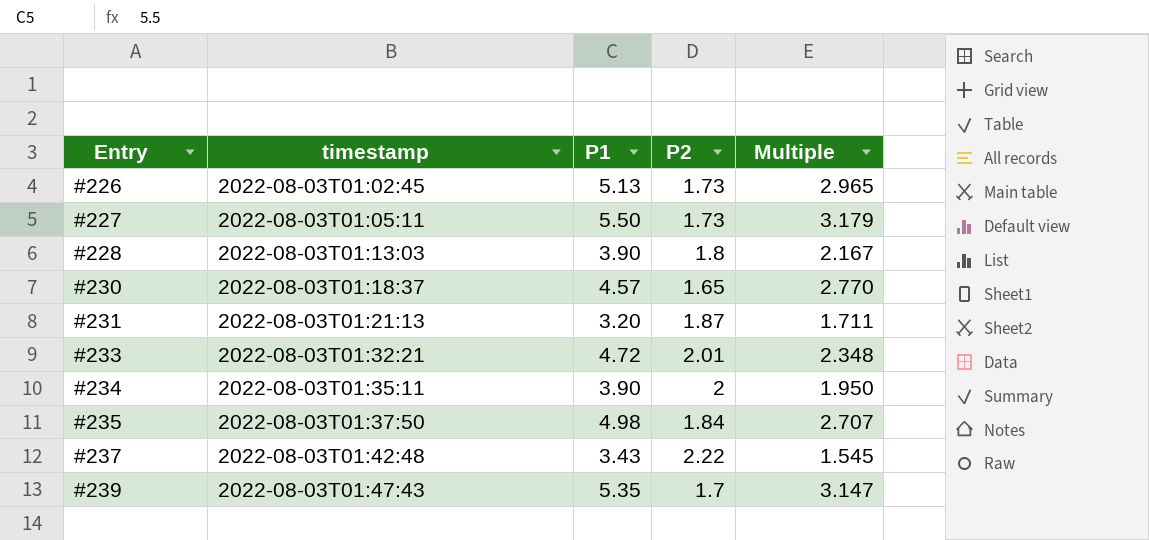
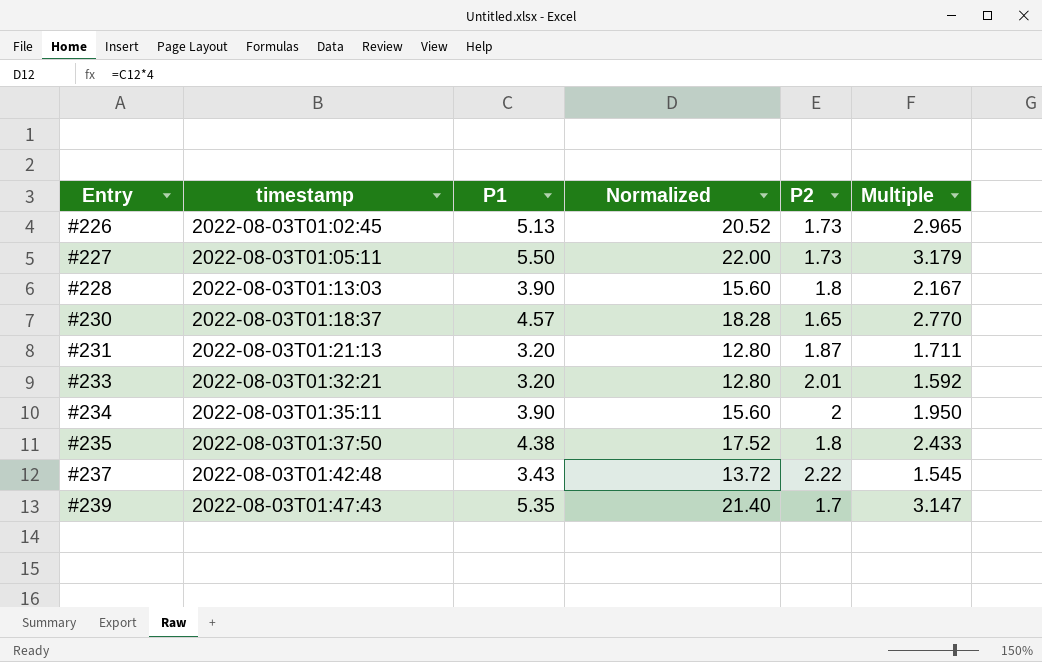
column Normalized | formula: none -> [P1] * 4
#233 | P1: 4.72 -> 3.20
#233 | Multiple: 2.348 -> 1.592
#235 | P1: 4.98 -> 4.38
#235 | P2: 1.84 -> 1.8
#235 | Multiple: 2.707 -> 2.433

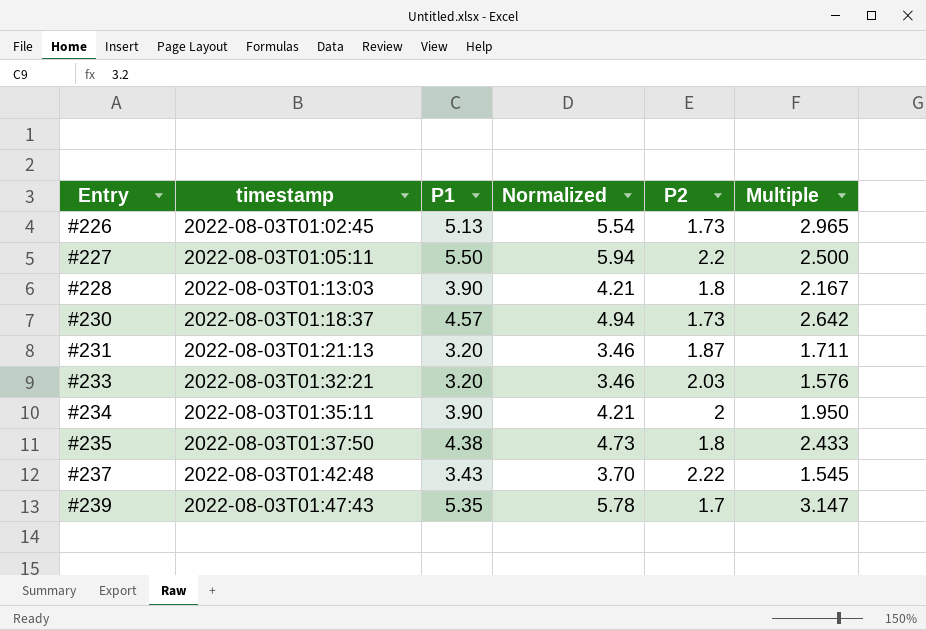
column Normalized | formula: [P1] * 4 -> [P1] * 1.08
#227 | P2: 1.73 -> 2.2
#227 | Multiple: 3.179 -> 2.500
#230 | P2: 1.65 -> 1.73
#230 | Multiple: 2.770 -> 2.642
#233 | P2: 2.01 -> 2.03
#233 | Multiple: 1.592 -> 1.576

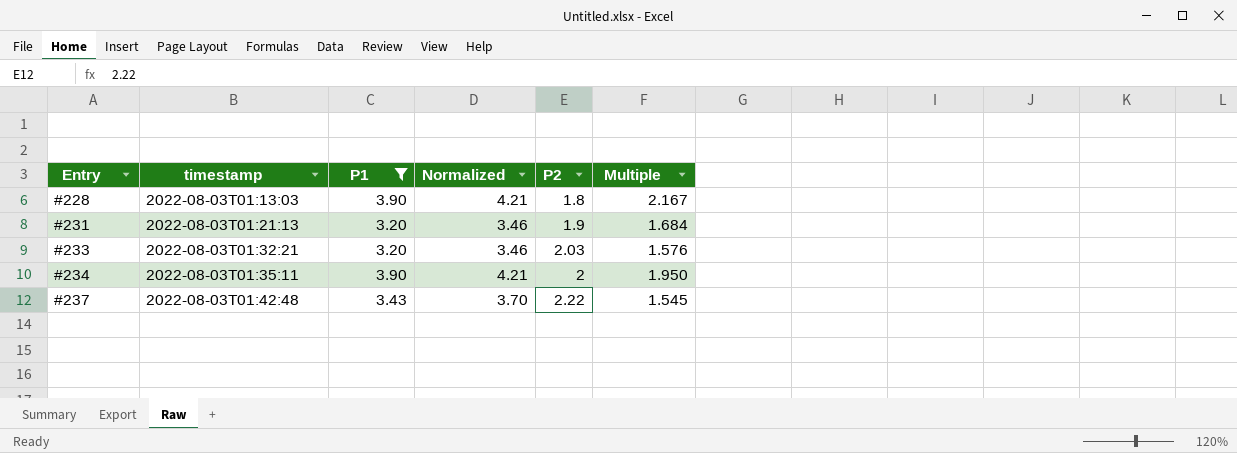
filter: none -> P1 <= 3.90
#231 | P2: 1.87 -> 1.9
#231 | Multiple: 1.711 -> 1.684

